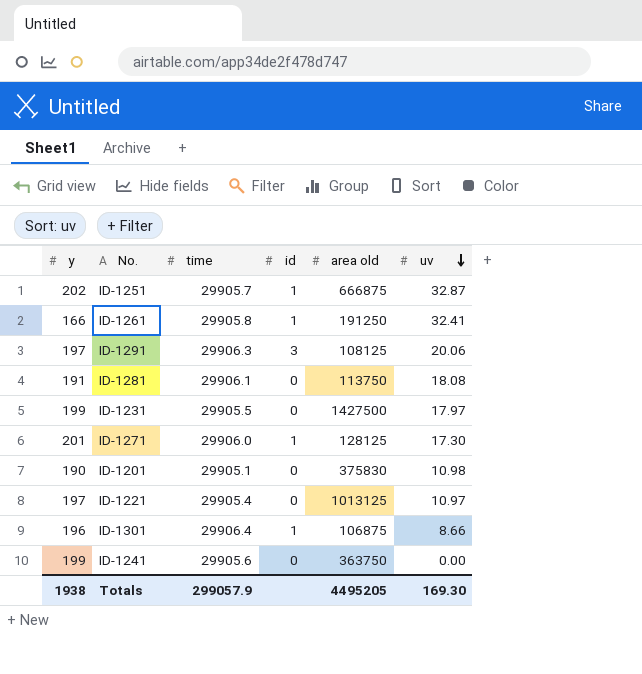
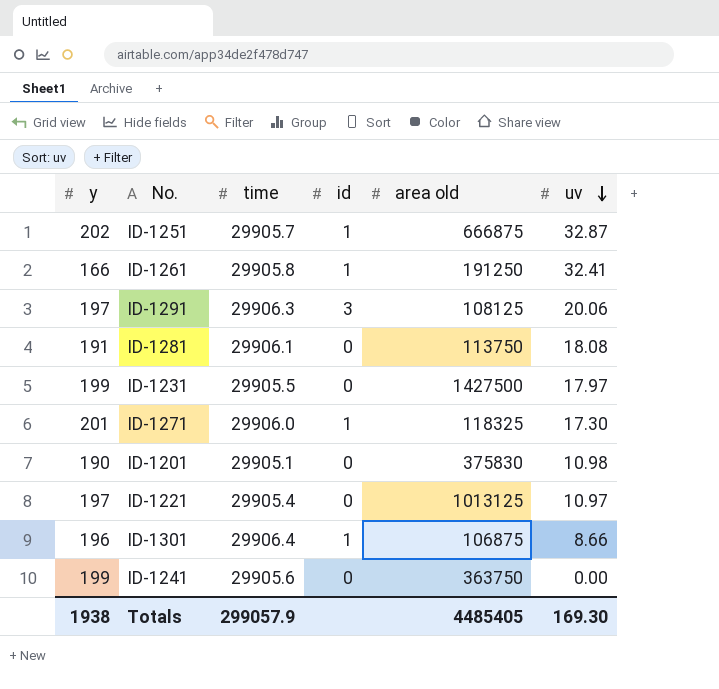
ID-1271 | area old: 128125 -> 118325
Totals | area old: 4495205 -> 4485405

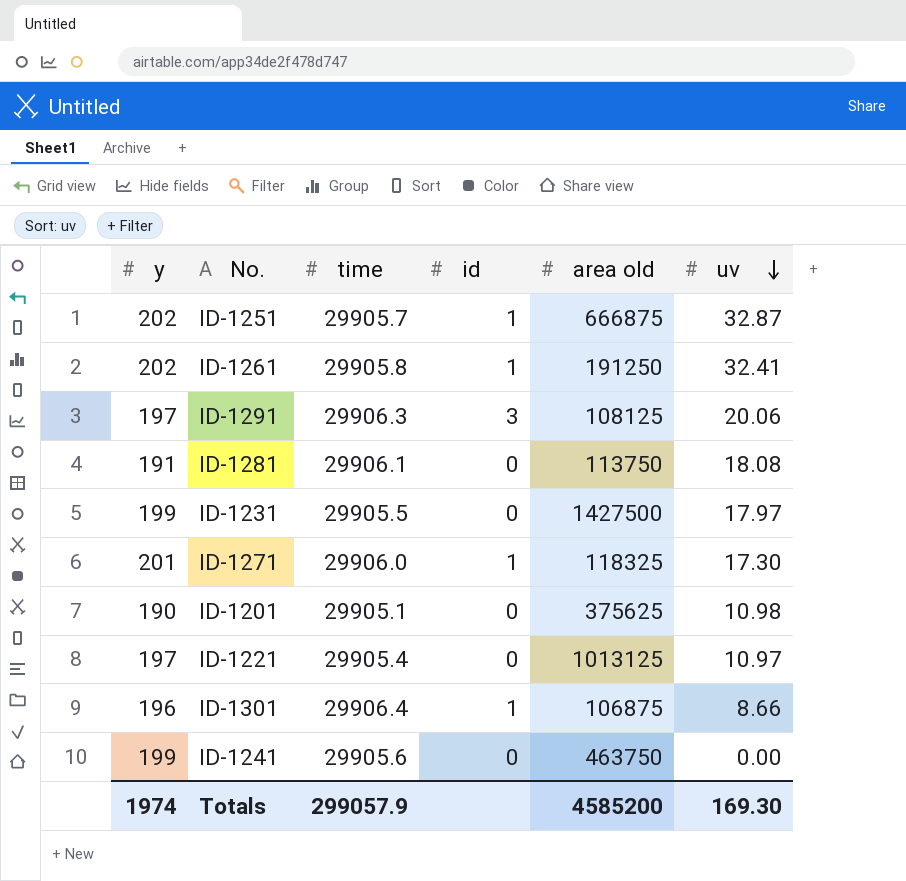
ID-1261 | y: 166 -> 202
ID-1201 | area old: 375830 -> 375625
ID-1241 | area old: 363750 -> 463750
Totals | y: 1938 -> 1974
Totals | area old: 4485405 -> 4585200

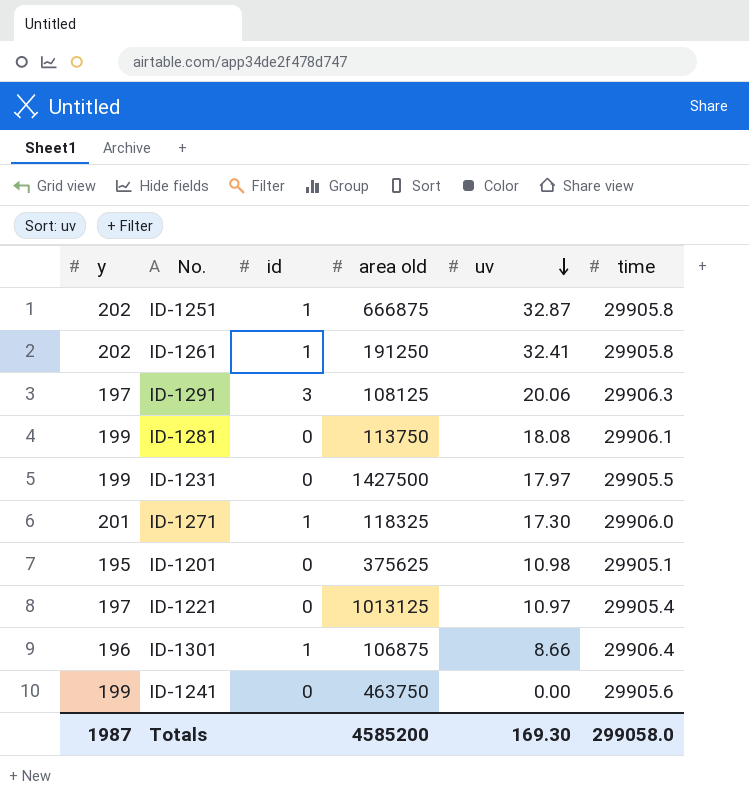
column time | position: 3 -> 6
ID-1251 | time: 29905.7 -> 29905.8
ID-1281 | y: 191 -> 199
ID-1201 | y: 190 -> 195
Totals | y: 1974 -> 1987
Totals | time: 299057.9 -> 299058.0

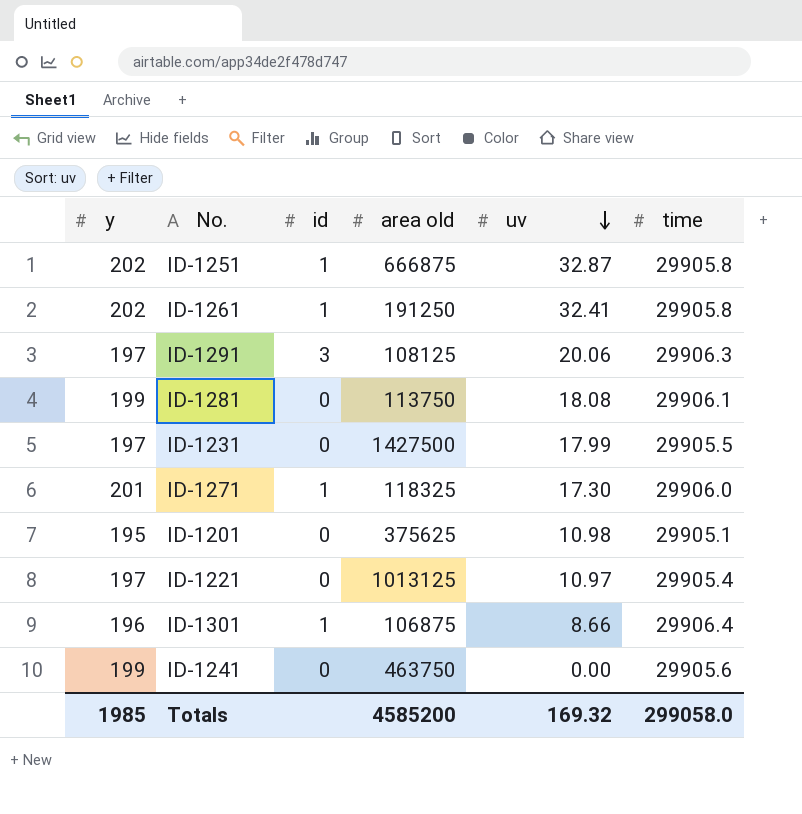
ID-1231 | y: 199 -> 197
ID-1231 | uv: 17.97 -> 17.99
Totals | y: 1987 -> 1985
Totals | uv: 169.30 -> 169.32

